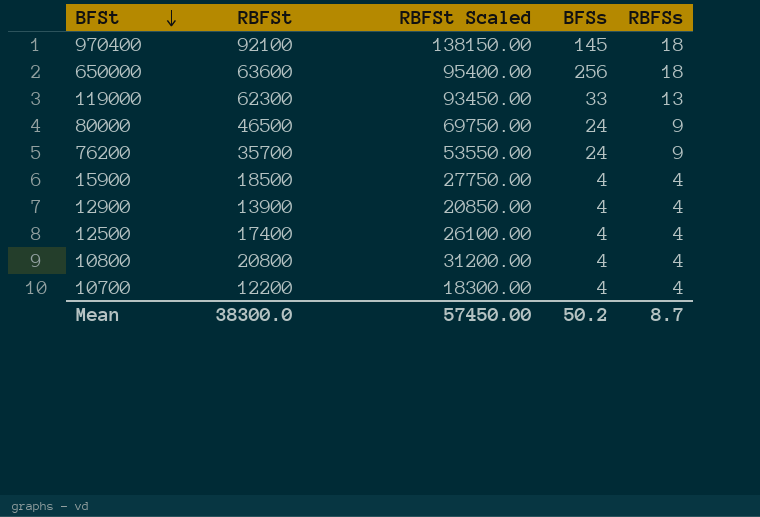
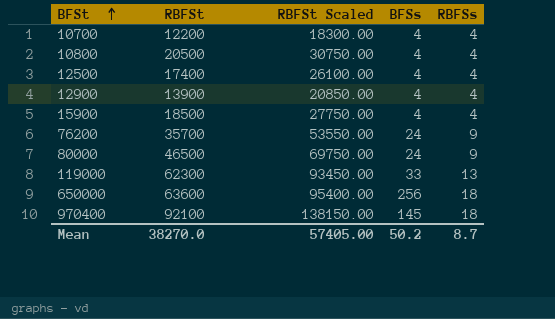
row order: BFSt descending -> BFSt ascending
10800 | RBFSt: 20800 -> 20500
10800 | RBFSt Scaled: 31200.00 -> 30750.00
Mean | RBFSt: 38300.0 -> 38270.0
Mean | RBFSt Scaled: 57450.00 -> 57405.00

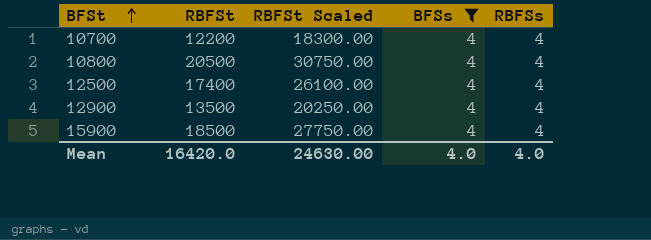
filter: none -> BFSs = 4
12900 | RBFSt: 13900 -> 13500
12900 | RBFSt Scaled: 20850.00 -> 20250.00
Mean | RBFSt: 38270.0 -> 16420.0
Mean | RBFSt Scaled: 57405.00 -> 24630.00
Mean | BFSs: 50.2 -> 4.0
Mean | RBFSs: 8.7 -> 4.0

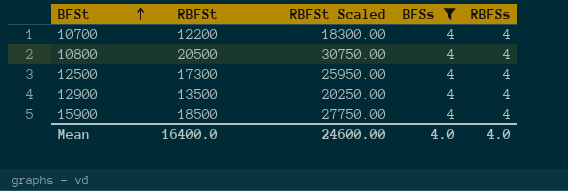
12500 | RBFSt: 17400 -> 17300
12500 | RBFSt Scaled: 26100.00 -> 25950.00
Mean | RBFSt: 16420.0 -> 16400.0
Mean | RBFSt Scaled: 24630.00 -> 24600.00

